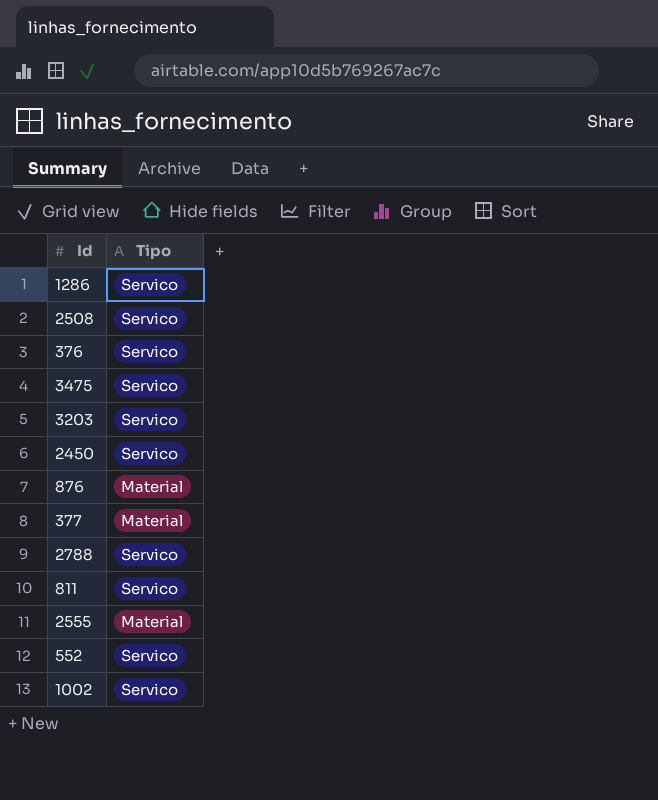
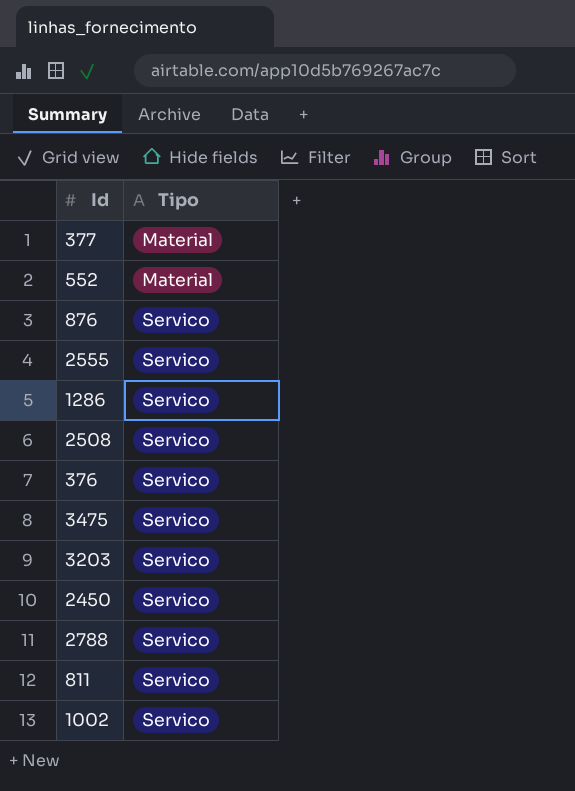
row order: none -> Tipo ascending
552 | Tipo: Servico -> Material
876 | Tipo: Material -> Servico
2555 | Tipo: Material -> Servico

